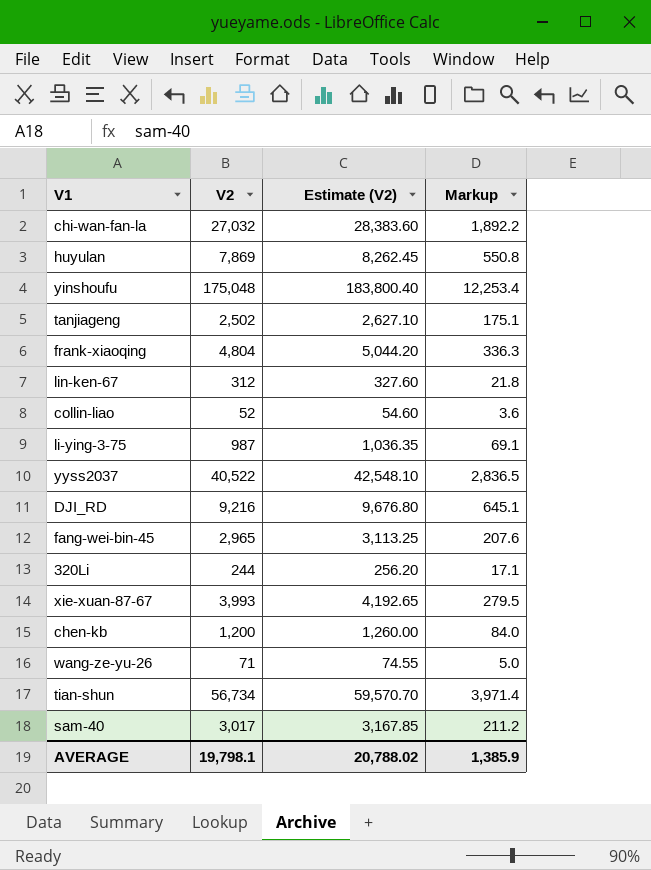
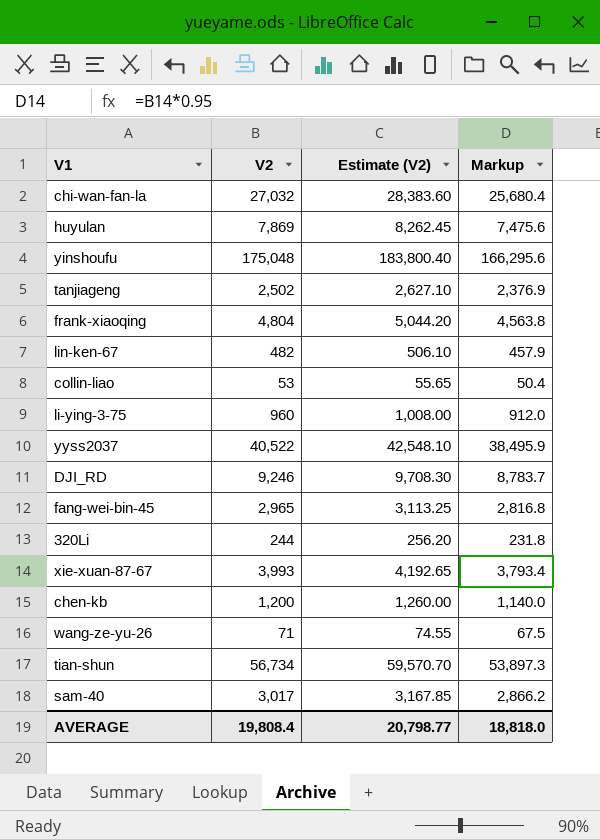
column Markup | formula: [V2] * 0.07 -> [V2] * 0.95
lin-ken-67 | V2: 312 -> 482
lin-ken-67 | Estimate (V2): 327.60 -> 506.10
collin-liao | V2: 52 -> 53
collin-liao | Estimate (V2): 54.60 -> 55.65
li-ying-3-75 | V2: 987 -> 960
li-ying-3-75 | Estimate (V2): 1,036.35 -> 1,008.00
DJI_RD | V2: 9,216 -> 9,246
DJI_RD | Estimate (V2): 9,676.80 -> 9,708.30
AVERAGE | V2: 19,798.1 -> 19,808.4
AVERAGE | Estimate (V2): 20,788.02 -> 20,798.77
AVERAGE | Markup: 1,385.9 -> 18,818.0

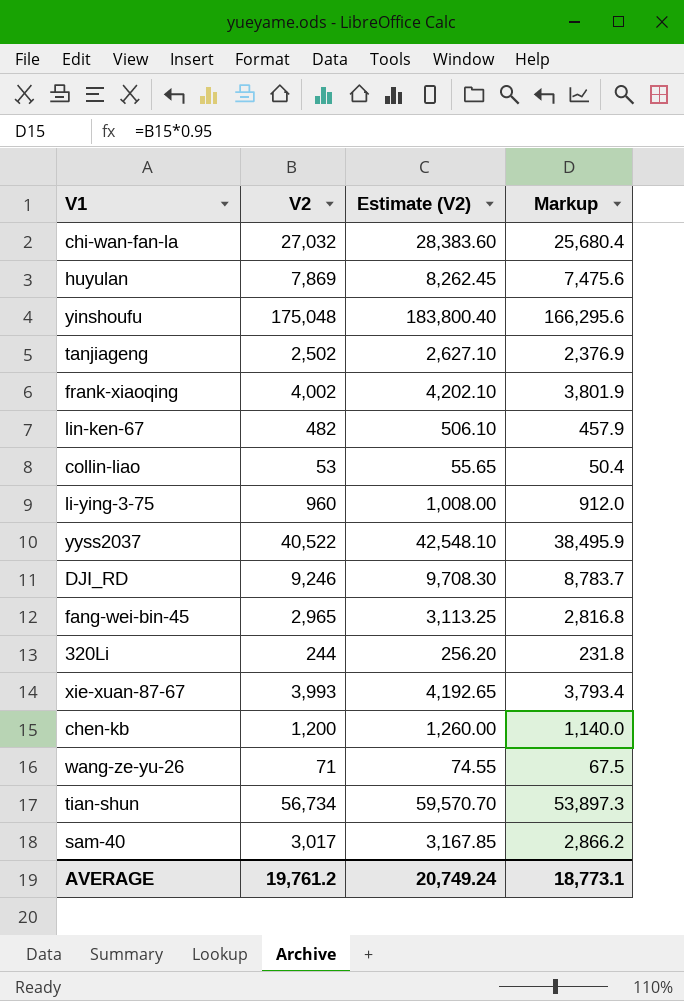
frank-xiaoqing | V2: 4,804 -> 4,002
frank-xiaoqing | Estimate (V2): 5,044.20 -> 4,202.10
frank-xiaoqing | Markup: 4,563.8 -> 3,801.9
AVERAGE | V2: 19,808.4 -> 19,761.2
AVERAGE | Estimate (V2): 20,798.77 -> 20,749.24
AVERAGE | Markup: 18,818.0 -> 18,773.1

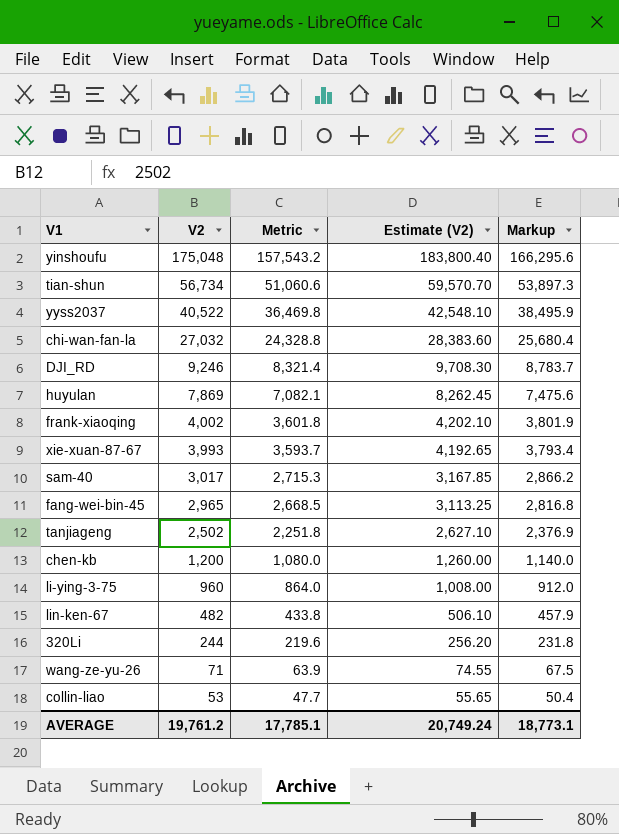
row order: none -> V2 descending
column Metric | formula: none -> [V2] * 0.9

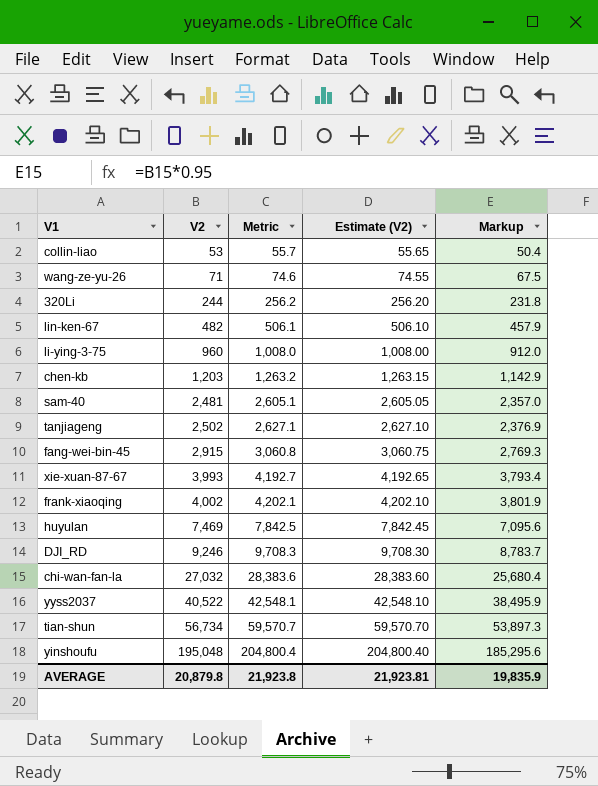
row order: V2 descending -> V2 ascending
column Metric | formula: [V2] * 0.9 -> [V2] * 1.05
chen-kb | V2: 1,200 -> 1,203
chen-kb | Estimate (V2): 1,260.00 -> 1,263.15
chen-kb | Markup: 1,140.0 -> 1,142.9
sam-40 | V2: 3,017 -> 2,481
sam-40 | Estimate (V2): 3,167.85 -> 2,605.05
sam-40 | Markup: 2,866.2 -> 2,357.0
fang-wei-bin-45 | V2: 2,965 -> 2,915
fang-wei-bin-45 | Estimate (V2): 3,113.25 -> 3,060.75
fang-wei-bin-45 | Markup: 2,816.8 -> 2,769.3
huyulan | V2: 7,869 -> 7,469
huyulan | Estimate (V2): 8,262.45 -> 7,842.45
huyulan | Markup: 7,475.6 -> 7,095.6
yinshoufu | V2: 175,048 -> 195,048
yinshoufu | Estimate (V2): 183,800.40 -> 204,800.40
yinshoufu | Markup: 166,295.6 -> 185,295.6
AVERAGE | V2: 19,761.2 -> 20,879.8
AVERAGE | Metric: 17,785.1 -> 21,923.8
AVERAGE | Estimate (V2): 20,749.24 -> 21,923.81
AVERAGE | Markup: 18,773.1 -> 19,835.9

